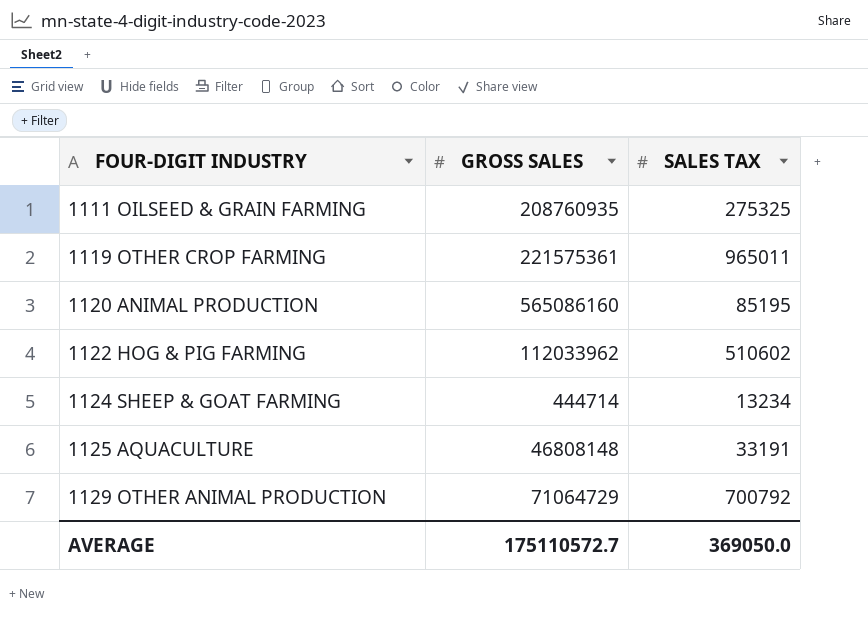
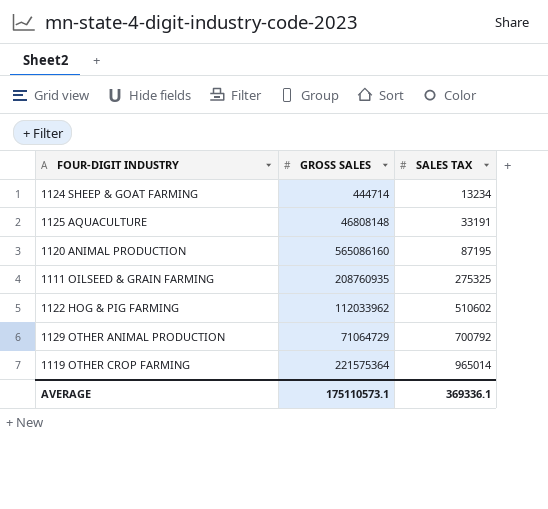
row order: FOUR-DIGIT INDUSTRY ascending -> SALES TAX ascending
1120 ANIMAL PRODUCTION | SALES TAX: 85195 -> 87195
1119 OTHER CROP FARMING | GROSS SALES: 221575361 -> 221575364
1119 OTHER CROP FARMING | SALES TAX: 965011 -> 965014
AVERAGE | GROSS SALES: 175110572.7 -> 175110573.1
AVERAGE | SALES TAX: 369050.0 -> 369336.1

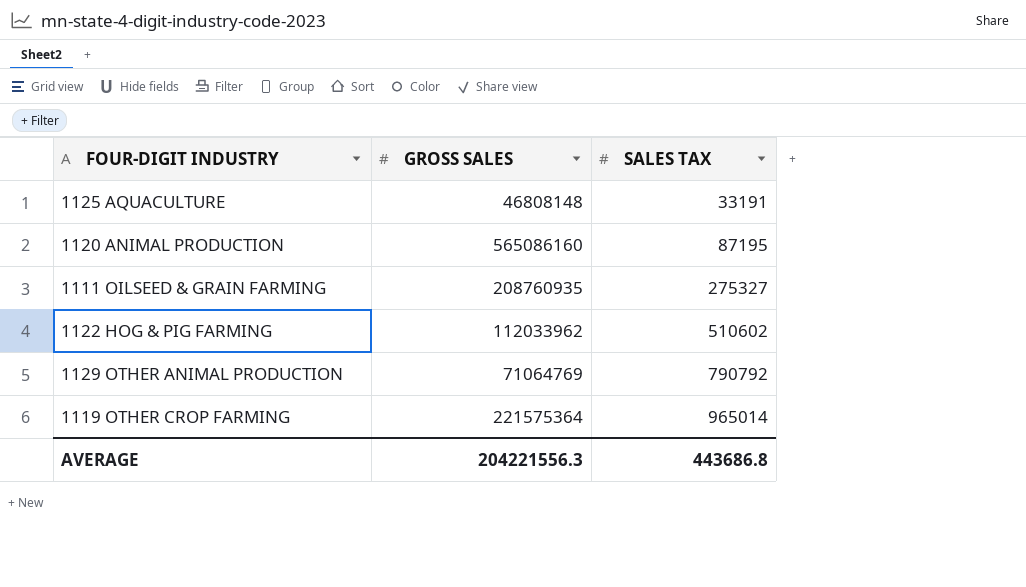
row 1124 SHEEP & GOAT FARMING: 444714 | 13234 -> none
1111 OILSEED & GRAIN FARMING | SALES TAX: 275325 -> 275327
1129 OTHER ANIMAL PRODUCTION | GROSS SALES: 71064729 -> 71064769
1129 OTHER ANIMAL PRODUCTION | SALES TAX: 700792 -> 790792
AVERAGE | GROSS SALES: 175110573.1 -> 204221556.3
AVERAGE | SALES TAX: 369336.1 -> 443686.8

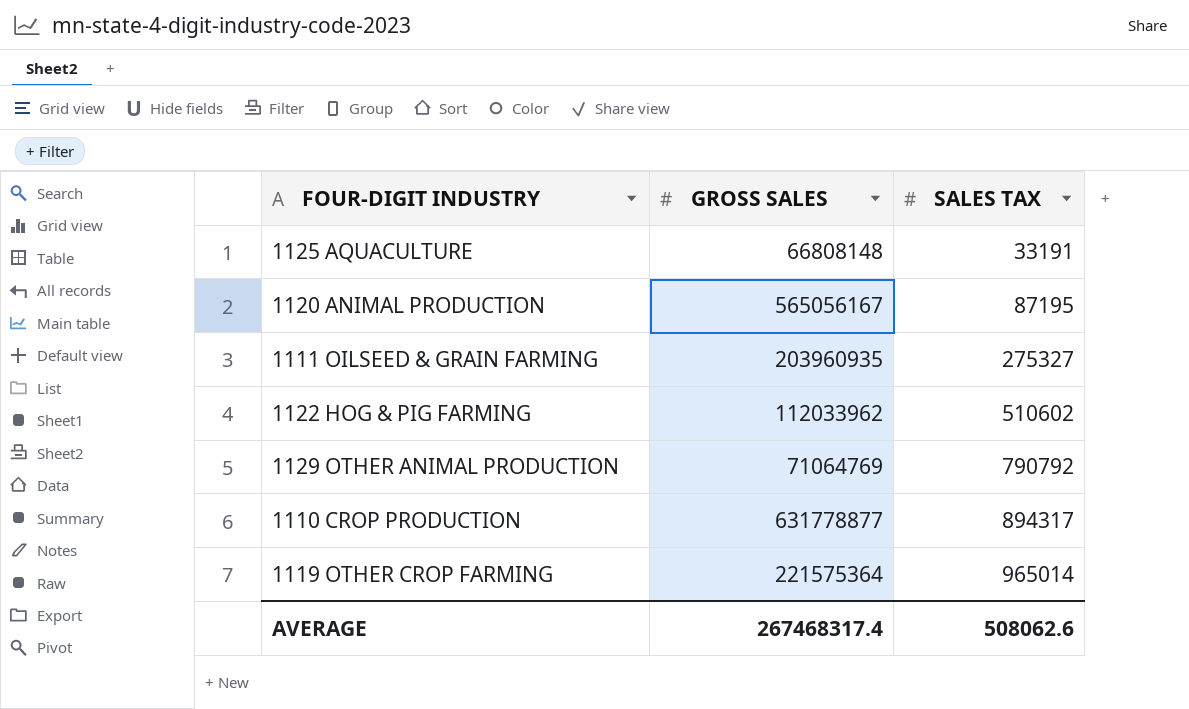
1125 AQUACULTURE | GROSS SALES: 46808148 -> 66808148
1120 ANIMAL PRODUCTION | GROSS SALES: 565086160 -> 565056167
1111 OILSEED & GRAIN FARMING | GROSS SALES: 208760935 -> 203960935
row 1110 CROP PRODUCTION: none -> 631778877 | 894317
AVERAGE | GROSS SALES: 204221556.3 -> 267468317.4
AVERAGE | SALES TAX: 443686.8 -> 508062.6

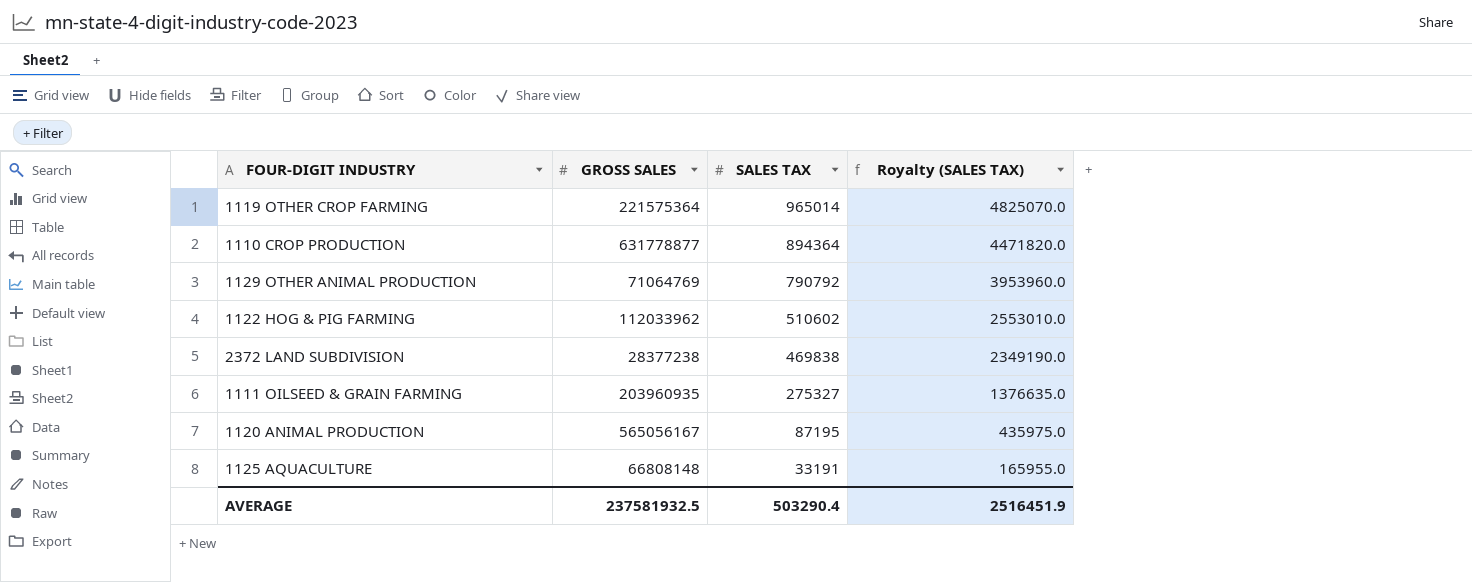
row order: SALES TAX ascending -> SALES TAX descending
column Royalty (SALES TAX) | formula: none -> [SALES TAX] * 5
1110 CROP PRODUCTION | SALES TAX: 894317 -> 894364
row 2372 LAND SUBDIVISION: none -> 28377238 | 469838 | 2349190.0
AVERAGE | GROSS SALES: 267468317.4 -> 237581932.5
AVERAGE | SALES TAX: 508062.6 -> 503290.4

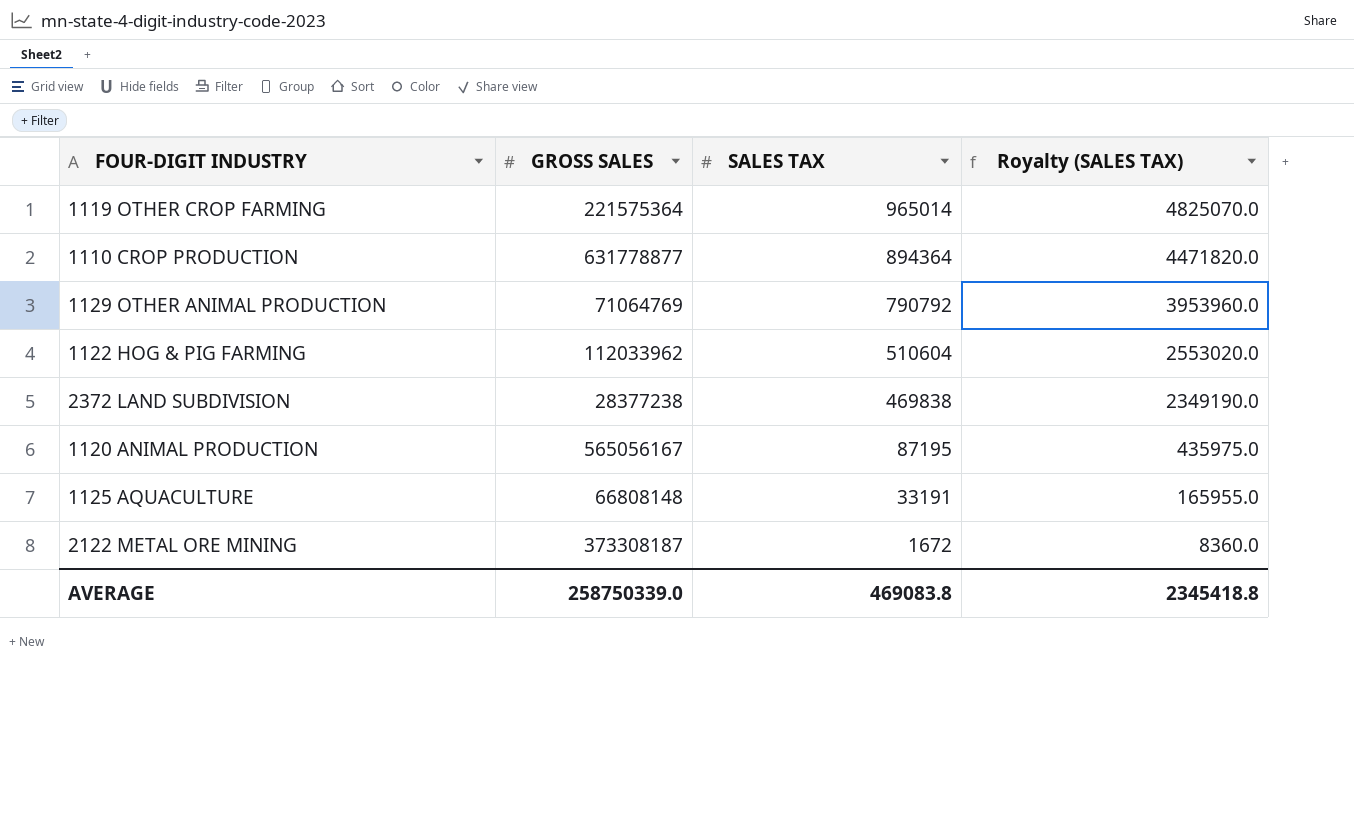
row 1111 OILSEED & GRAIN FARMING: 203960935 | 275327 | 1376635.0 -> none
1122 HOG & PIG FARMING | SALES TAX: 510602 -> 510604
1122 HOG & PIG FARMING | Royalty (SALES TAX): 2553010.0 -> 2553020.0
row 2122 METAL ORE MINING: none -> 373308187 | 1672 | 8360.0
AVERAGE | GROSS SALES: 237581932.5 -> 258750339.0
AVERAGE | SALES TAX: 503290.4 -> 469083.8
AVERAGE | Royalty (SALES TAX): 2516451.9 -> 2345418.8

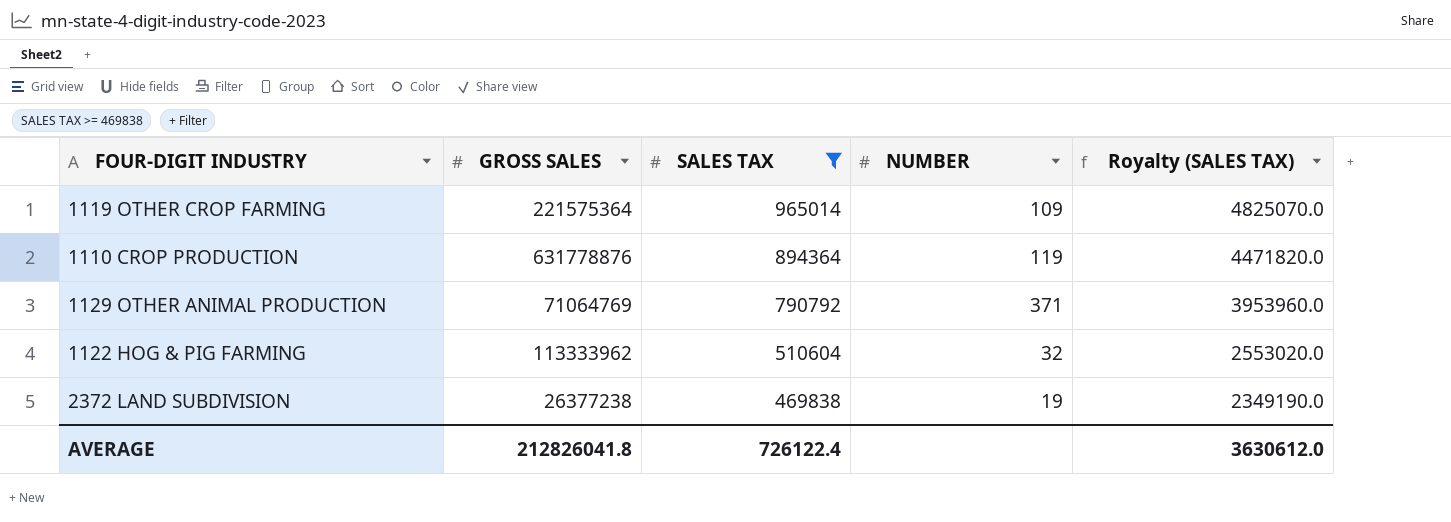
filter: none -> SALES TAX >= 469838
column NUMBER | position: none -> 4
1110 CROP PRODUCTION | GROSS SALES: 631778877 -> 631778876
1122 HOG & PIG FARMING | GROSS SALES: 112033962 -> 113333962
2372 LAND SUBDIVISION | GROSS SALES: 28377238 -> 26377238
AVERAGE | GROSS SALES: 258750339.0 -> 212826041.8
AVERAGE | SALES TAX: 469083.8 -> 726122.4
AVERAGE | Royalty (SALES TAX): 2345418.8 -> 3630612.0

